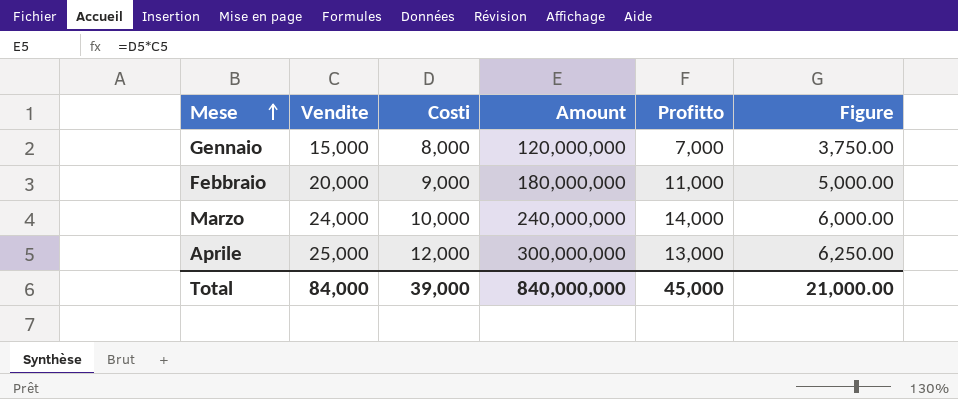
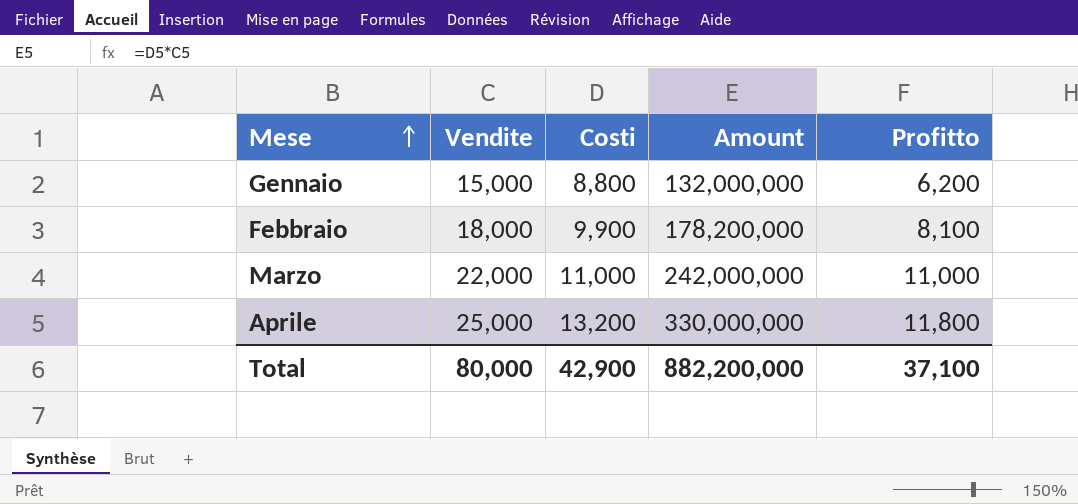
column Figure | formula: [Vendite] * 0.25 -> none
Gennaio | Costi: 8,000 -> 8,800
Gennaio | Amount: 120,000,000 -> 132,000,000
Gennaio | Profitto: 7,000 -> 6,200
Febbraio | Vendite: 20,000 -> 18,000
Febbraio | Costi: 9,000 -> 9,900
Febbraio | Amount: 180,000,000 -> 178,200,000
Febbraio | Profitto: 11,000 -> 8,100
Marzo | Vendite: 24,000 -> 22,000
Marzo | Costi: 10,000 -> 11,000
Marzo | Amount: 240,000,000 -> 242,000,000
Marzo | Profitto: 14,000 -> 11,000
Aprile | Costi: 12,000 -> 13,200
Aprile | Amount: 300,000,000 -> 330,000,000
Aprile | Profitto: 13,000 -> 11,800
Total | Vendite: 84,000 -> 80,000
Total | Costi: 39,000 -> 42,900
Total | Amount: 840,000,000 -> 882,200,000
Total | Profitto: 45,000 -> 37,100

